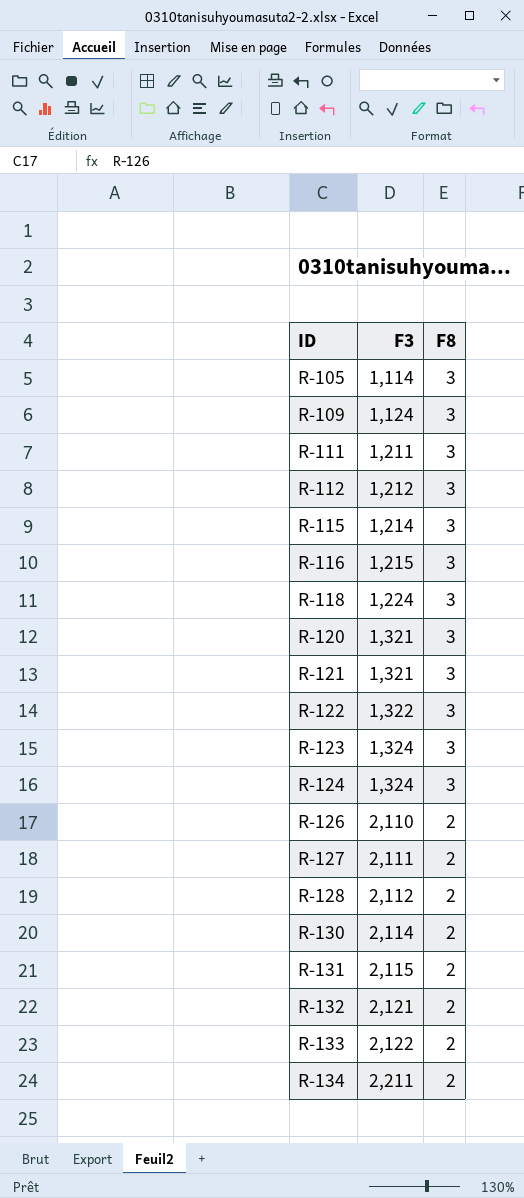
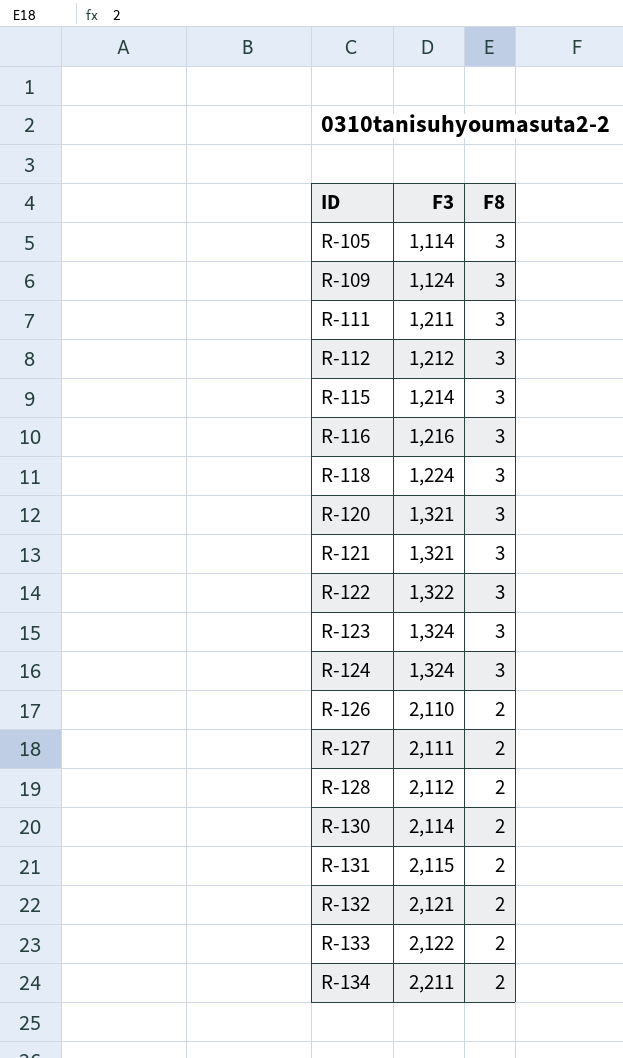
R-116 | F3: 1,215 -> 1,216

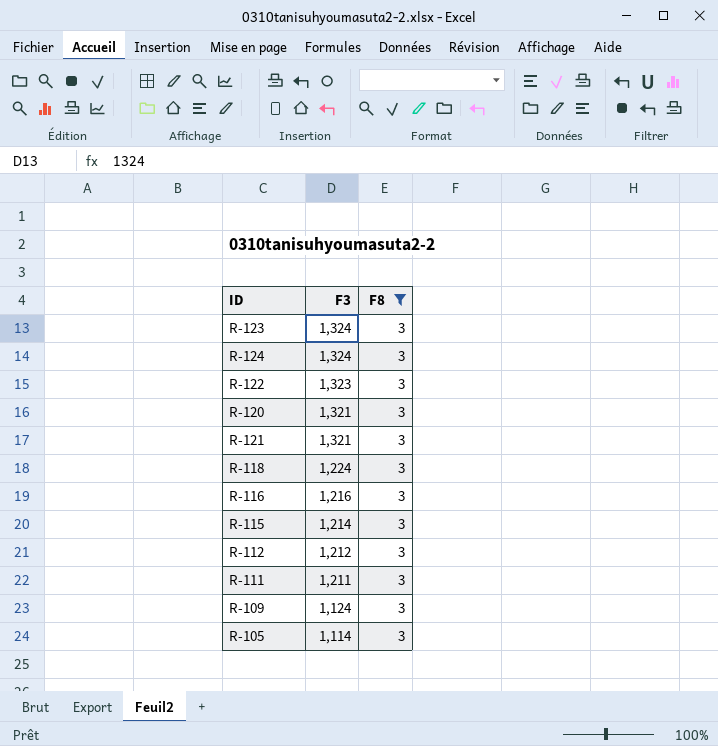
filter: none -> F8 = 3
row order: ID ascending -> F3 descending
R-122 | F3: 1,322 -> 1,323

